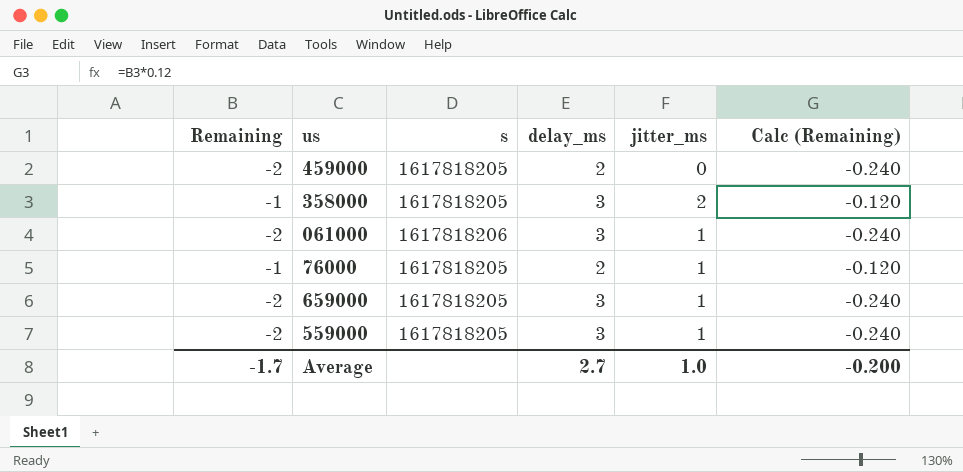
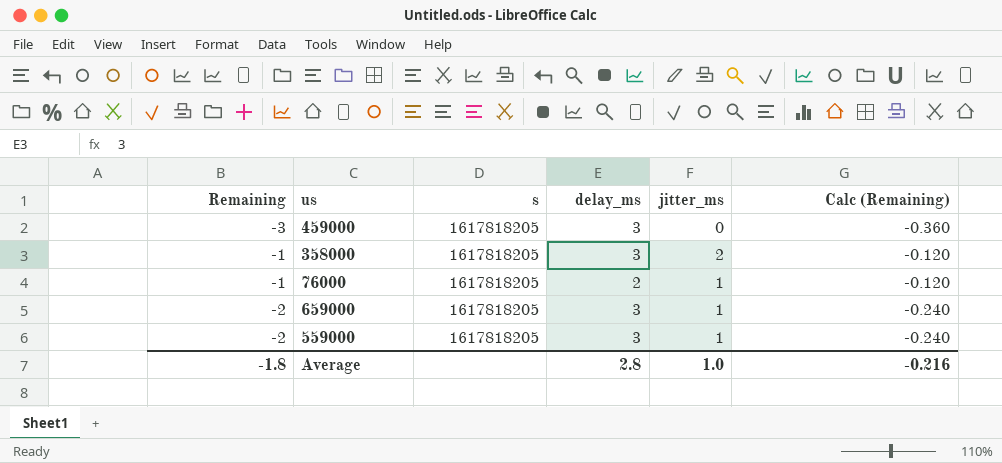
row 061000: -2 | 1617818206 | 3 | 1 | -0.240 -> none
459000 | Remaining: -2 -> -3
459000 | delay_ms: 2 -> 3
459000 | Calc (Remaining): -0.240 -> -0.360
Average | Remaining: -1.7 -> -1.8
Average | delay_ms: 2.7 -> 2.8
Average | Calc (Remaining): -0.200 -> -0.216

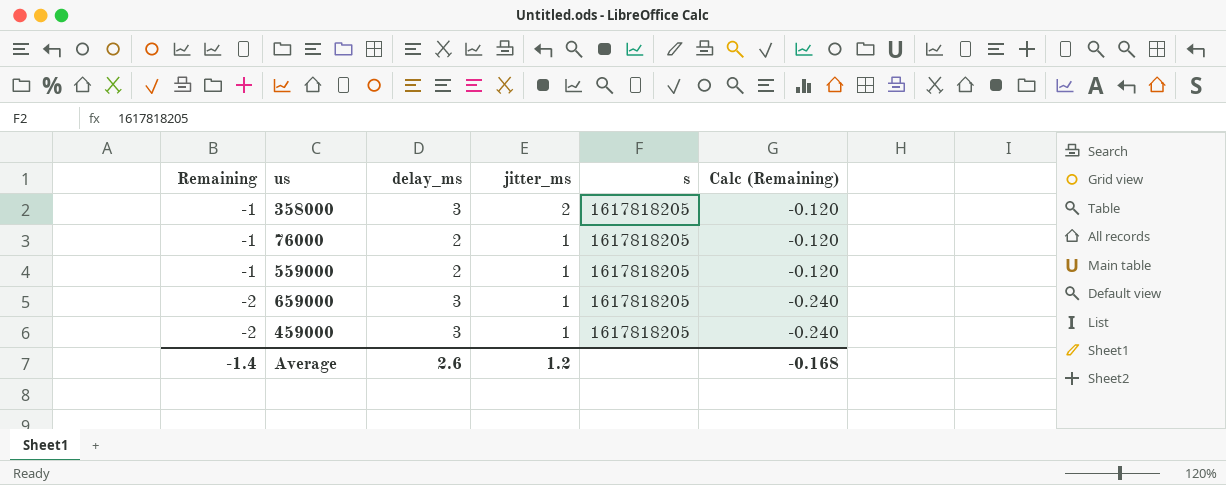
row order: none -> Remaining descending
column s | position: 3 -> 5
559000 | Remaining: -2 -> -1
559000 | delay_ms: 3 -> 2
559000 | Calc (Remaining): -0.240 -> -0.120
459000 | Remaining: -3 -> -2
459000 | jitter_ms: 0 -> 1
459000 | Calc (Remaining): -0.360 -> -0.240
Average | Remaining: -1.8 -> -1.4
Average | delay_ms: 2.8 -> 2.6
Average | jitter_ms: 1.0 -> 1.2
Average | Calc (Remaining): -0.216 -> -0.168

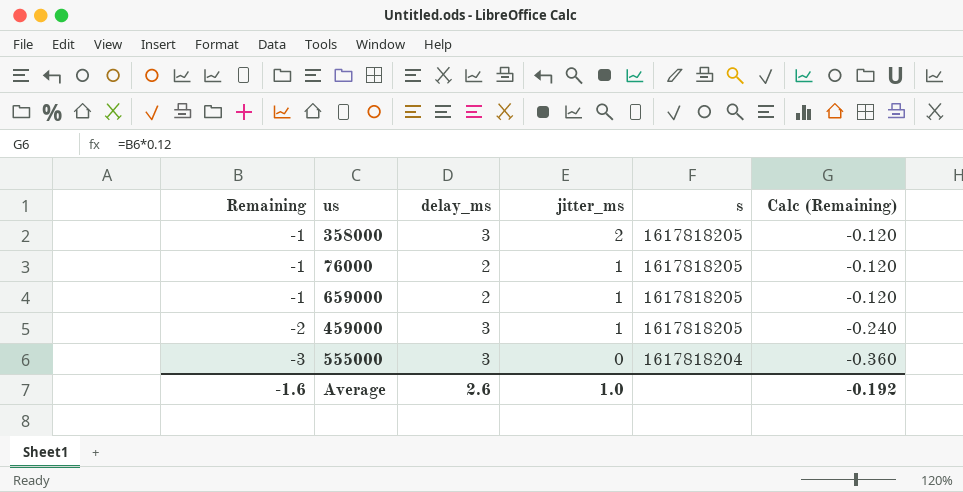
row 559000: -1 | 2 | 1 | 1617818205 | -0.120 -> none
659000 | Remaining: -2 -> -1
659000 | delay_ms: 3 -> 2
659000 | Calc (Remaining): -0.240 -> -0.120
row 555000: none -> -3 | 3 | 0 | 1617818204 | -0.360
Average | Remaining: -1.4 -> -1.6
Average | jitter_ms: 1.2 -> 1.0
Average | Calc (Remaining): -0.168 -> -0.192

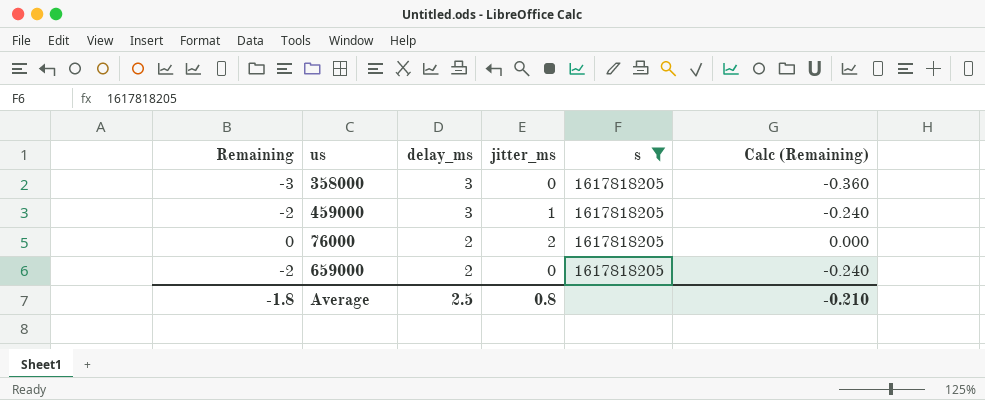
filter: none -> s = 1617818205
row order: Remaining descending -> delay_ms descending
358000 | Remaining: -1 -> -3
358000 | jitter_ms: 2 -> 0
358000 | Calc (Remaining): -0.120 -> -0.360
76000 | Remaining: -1 -> 0
76000 | jitter_ms: 1 -> 2
76000 | Calc (Remaining): -0.120 -> 0.000
659000 | Remaining: -1 -> -2
659000 | jitter_ms: 1 -> 0
659000 | Calc (Remaining): -0.120 -> -0.240
Average | Remaining: -1.6 -> -1.8
Average | delay_ms: 2.6 -> 2.5
Average | jitter_ms: 1.0 -> 0.8
Average | Calc (Remaining): -0.192 -> -0.210

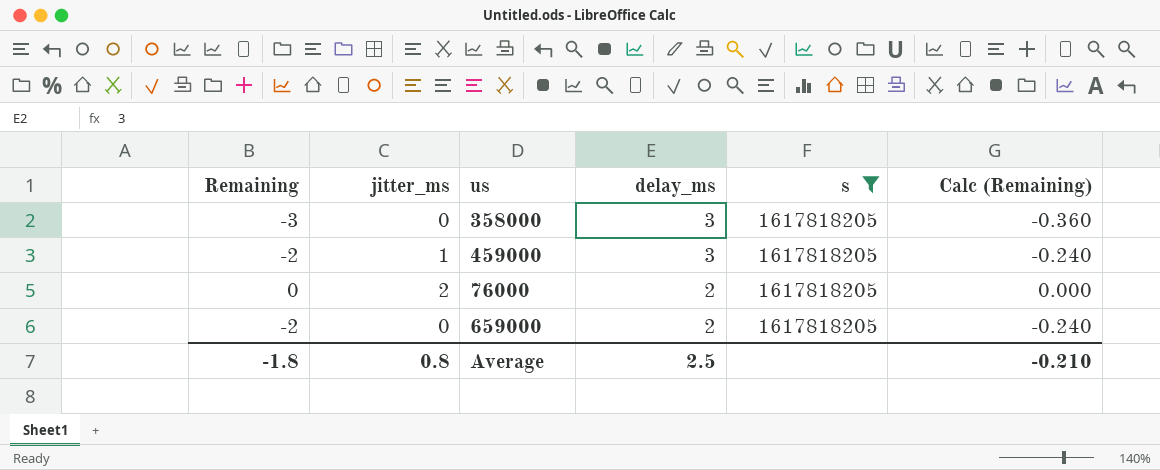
column jitter_ms | position: 4 -> 2

